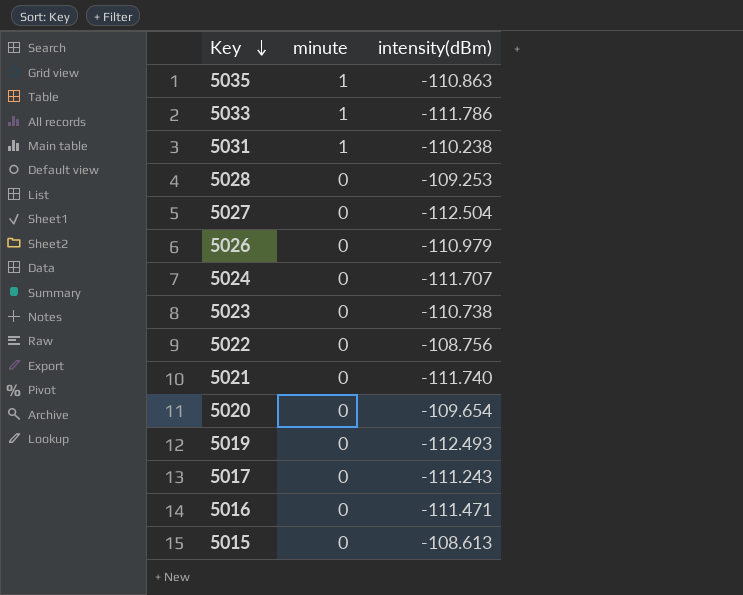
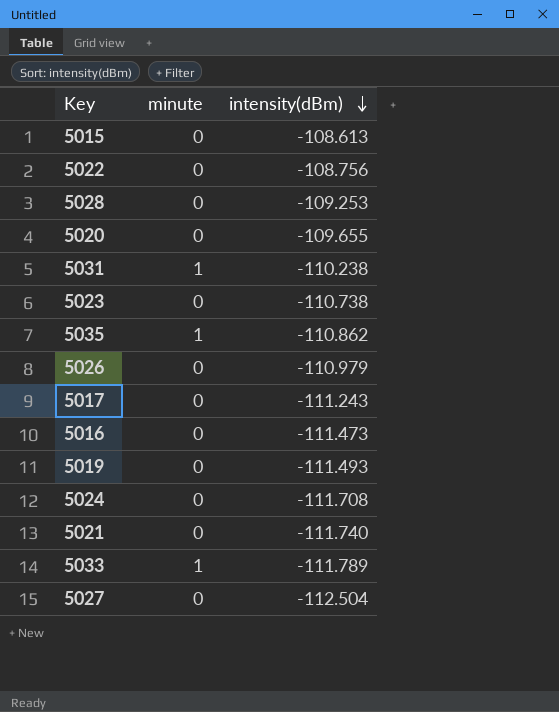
row order: Key descending -> intensity(dBm) descending
5020 | intensity(dBm): -109.654 -> -109.655
5035 | intensity(dBm): -110.863 -> -110.862
5016 | intensity(dBm): -111.471 -> -111.473
5019 | intensity(dBm): -112.493 -> -111.493
5024 | intensity(dBm): -111.707 -> -111.708
5033 | intensity(dBm): -111.786 -> -111.789

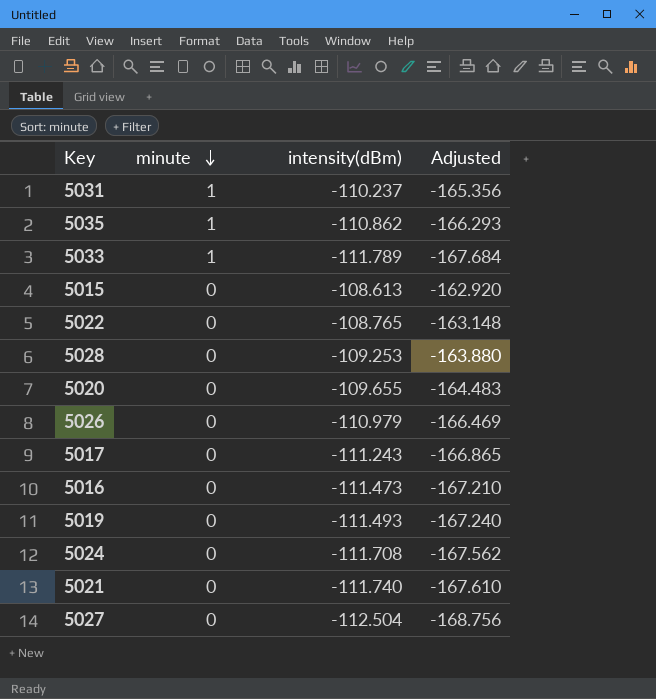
row order: intensity(dBm) descending -> minute descending
column Adjusted | formula: none -> [intensity(dBm)] * 1.5
row 5023: 0 | -110.738 -> none
5031 | intensity(dBm): -110.238 -> -110.237
5022 | intensity(dBm): -108.756 -> -108.765

